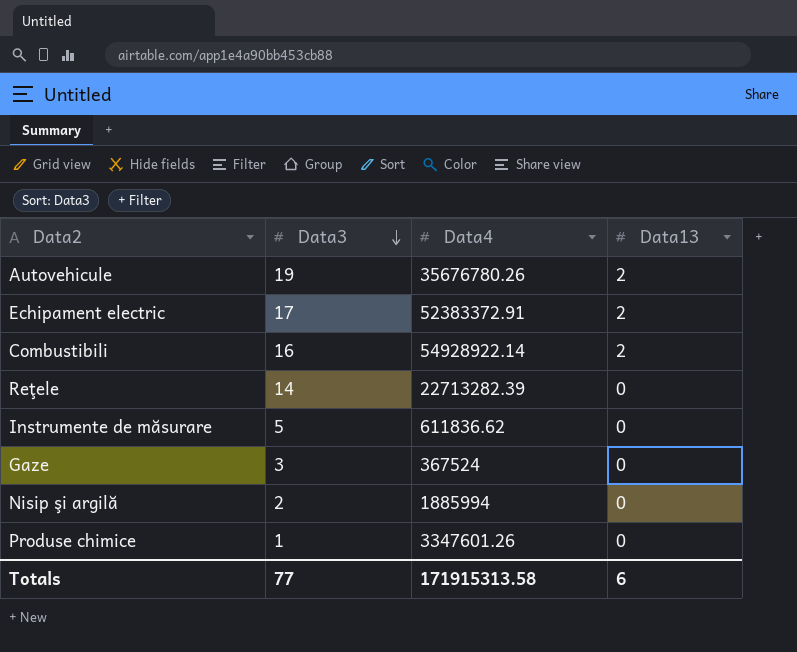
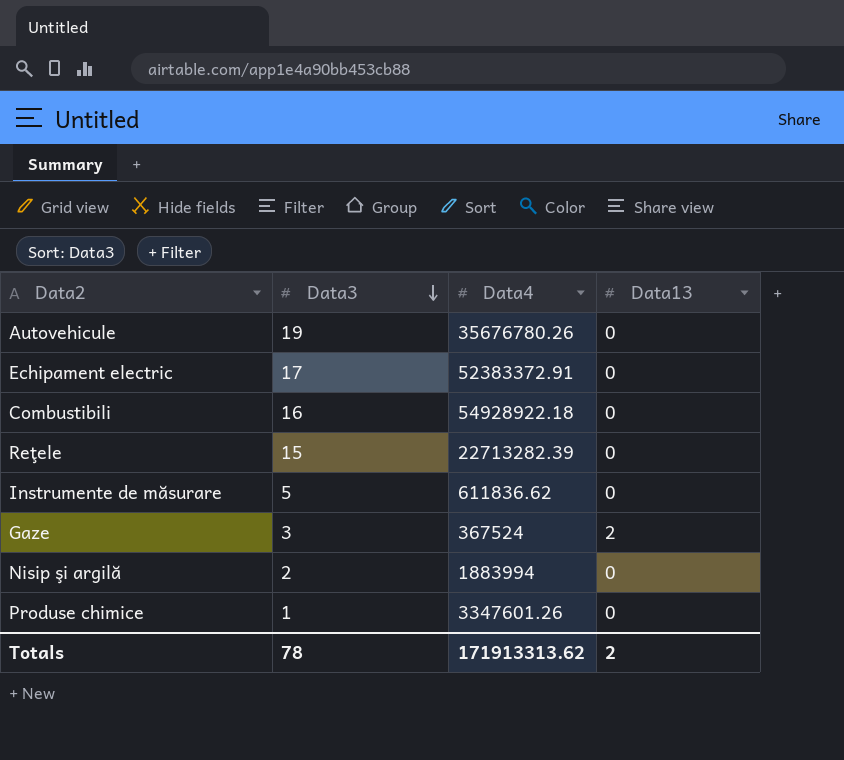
Autovehicule | Data13: 2 -> 0
Echipament electric | Data13: 2 -> 0
Combustibili | Data4: 54928922.14 -> 54928922.18
Combustibili | Data13: 2 -> 0
Reţele | Data3: 14 -> 15
Gaze | Data13: 0 -> 2
Nisip şi argilă | Data4: 1885994 -> 1883994
Totals | Data3: 77 -> 78
Totals | Data4: 171915313.58 -> 171913313.62
Totals | Data13: 6 -> 2

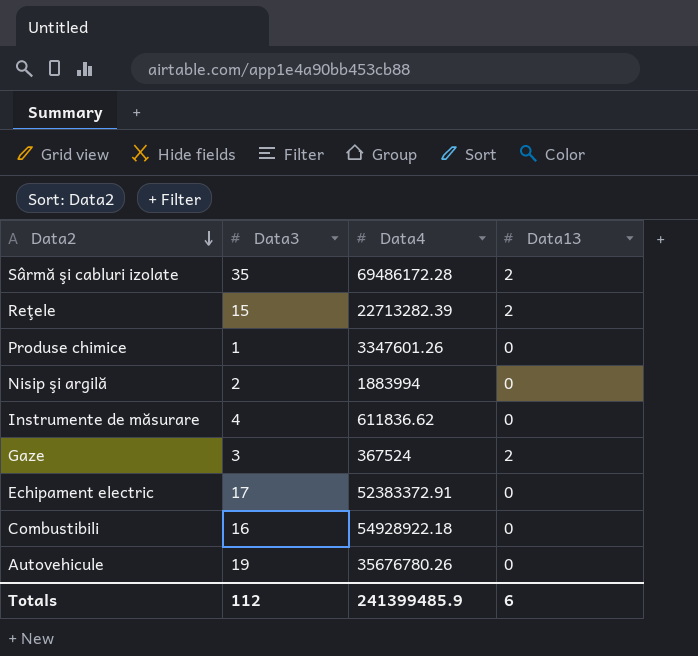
row order: Data3 descending -> Data2 descending
row Sârmă şi cabluri izolate: none -> 35 | 69486172.28 | 2
Reţele | Data13: 0 -> 2
Instrumente de măsurare | Data3: 5 -> 4
Totals | Data3: 78 -> 112
Totals | Data4: 171913313.62 -> 241399485.9
Totals | Data13: 2 -> 6

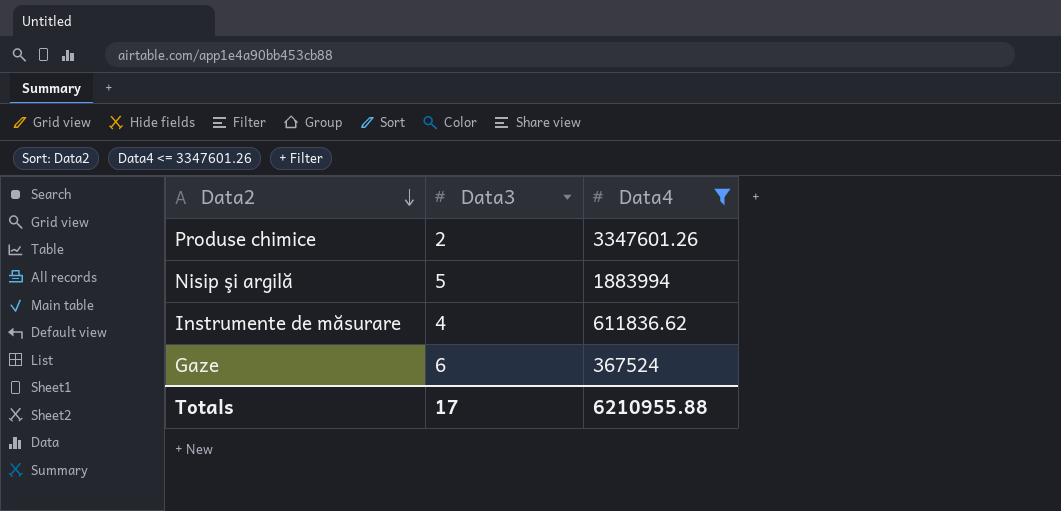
filter: none -> Data4 <= 3347601.26
column Data13 | position: 4 -> none
Produse chimice | Data3: 1 -> 2
Nisip şi argilă | Data3: 2 -> 5
Gaze | Data3: 3 -> 6
Totals | Data3: 112 -> 17
Totals | Data4: 241399485.9 -> 6210955.88

